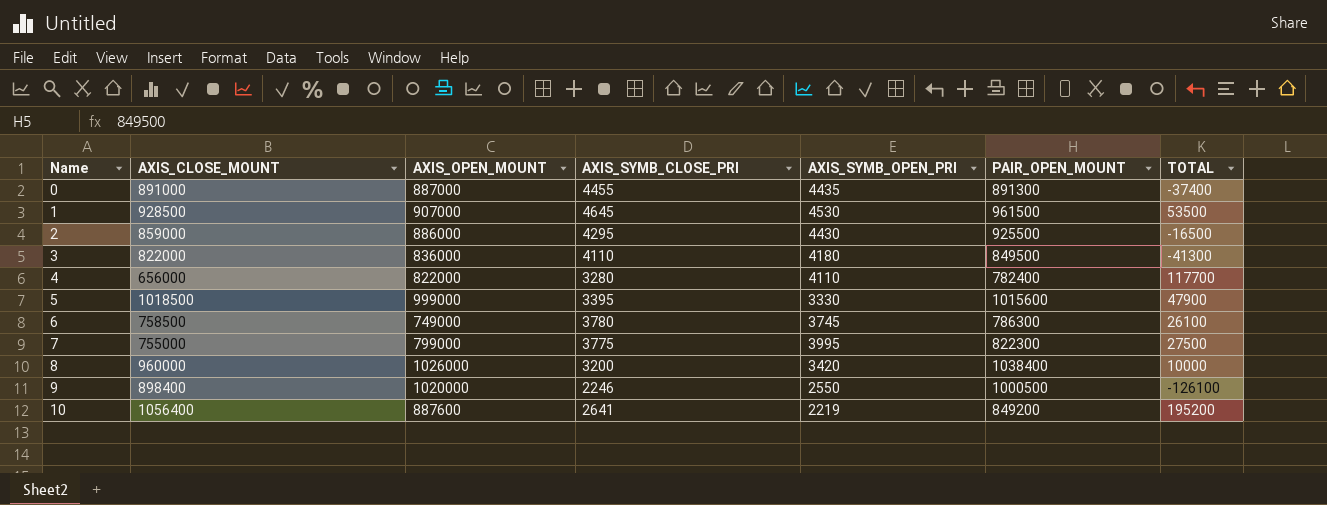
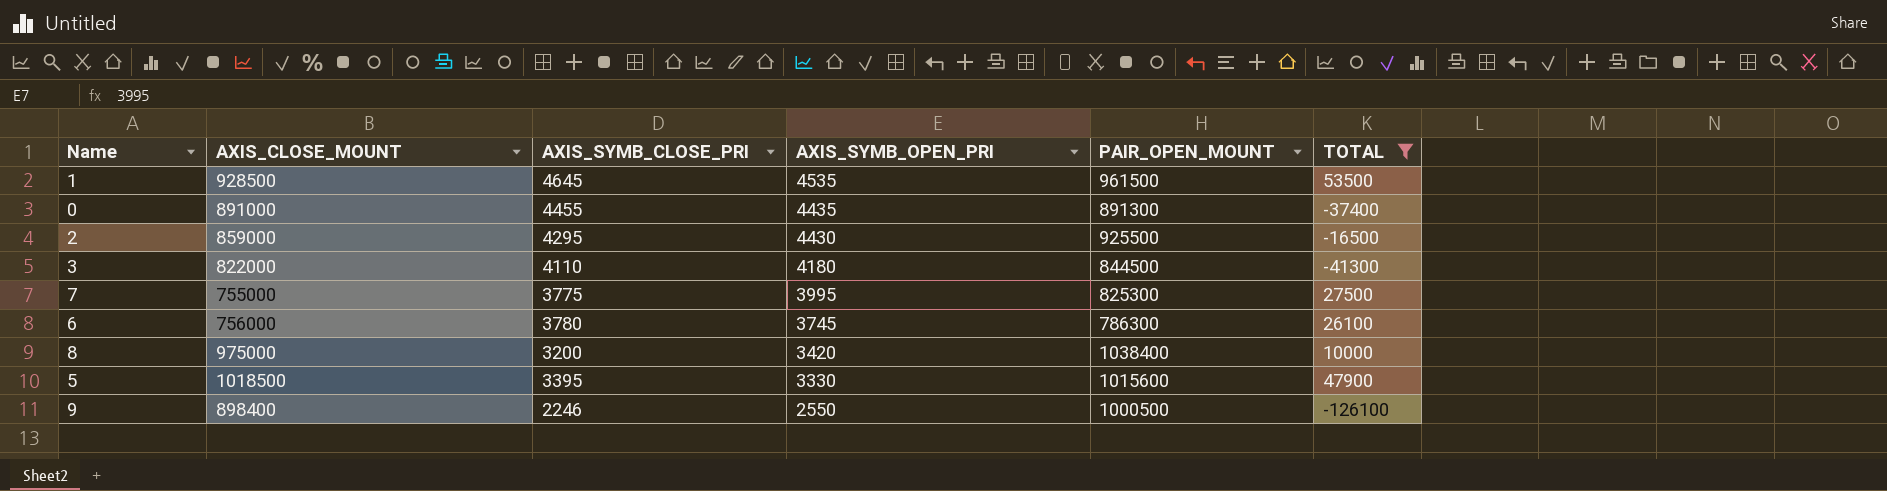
filter: none -> TOTAL <= 53500
row order: Name ascending -> AXIS_SYMB_OPEN_PRI descending
column AXIS_OPEN_MOUNT | position: 3 -> none
1 | AXIS_SYMB_OPEN_PRI: 4530 -> 4535
3 | PAIR_OPEN_MOUNT: 849500 -> 844500
7 | PAIR_OPEN_MOUNT: 822300 -> 825300
6 | AXIS_CLOSE_MOUNT: 758500 -> 756000
8 | AXIS_CLOSE_MOUNT: 960000 -> 975000

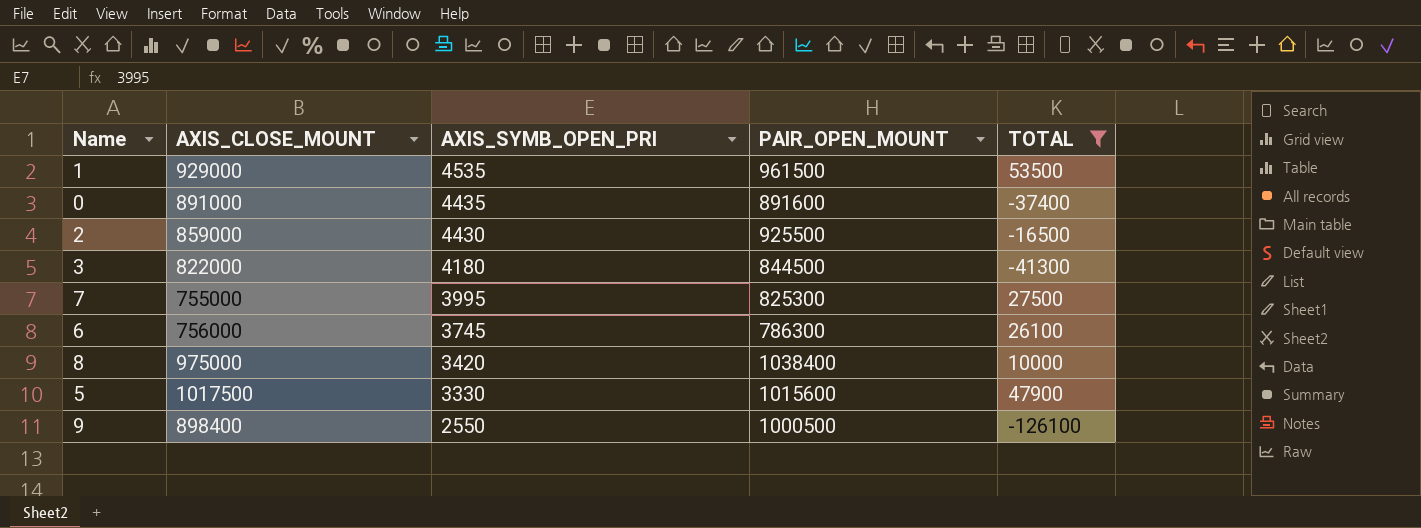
column AXIS_SYMB_CLOSE_PRI | position: 3 -> none
1 | AXIS_CLOSE_MOUNT: 928500 -> 929000
0 | PAIR_OPEN_MOUNT: 891300 -> 891600
5 | AXIS_CLOSE_MOUNT: 1018500 -> 1017500

